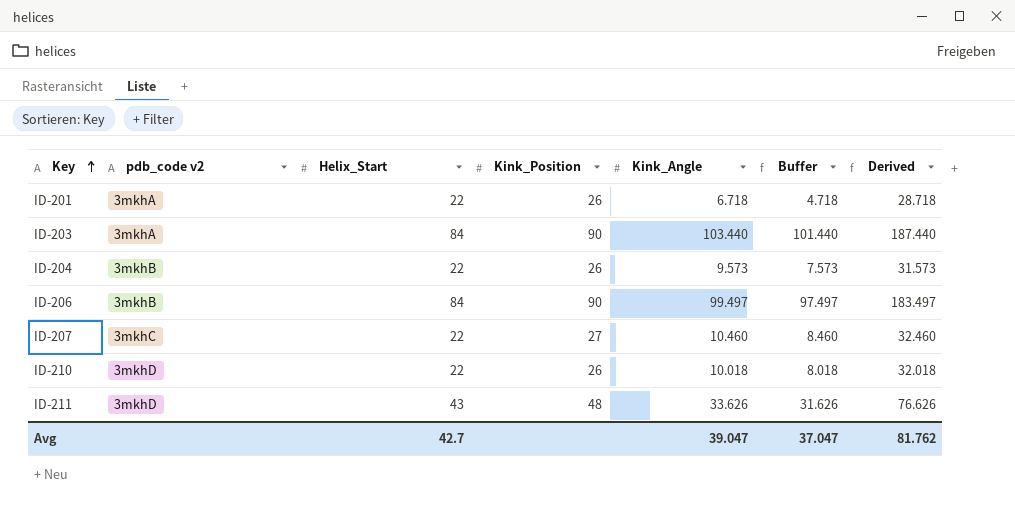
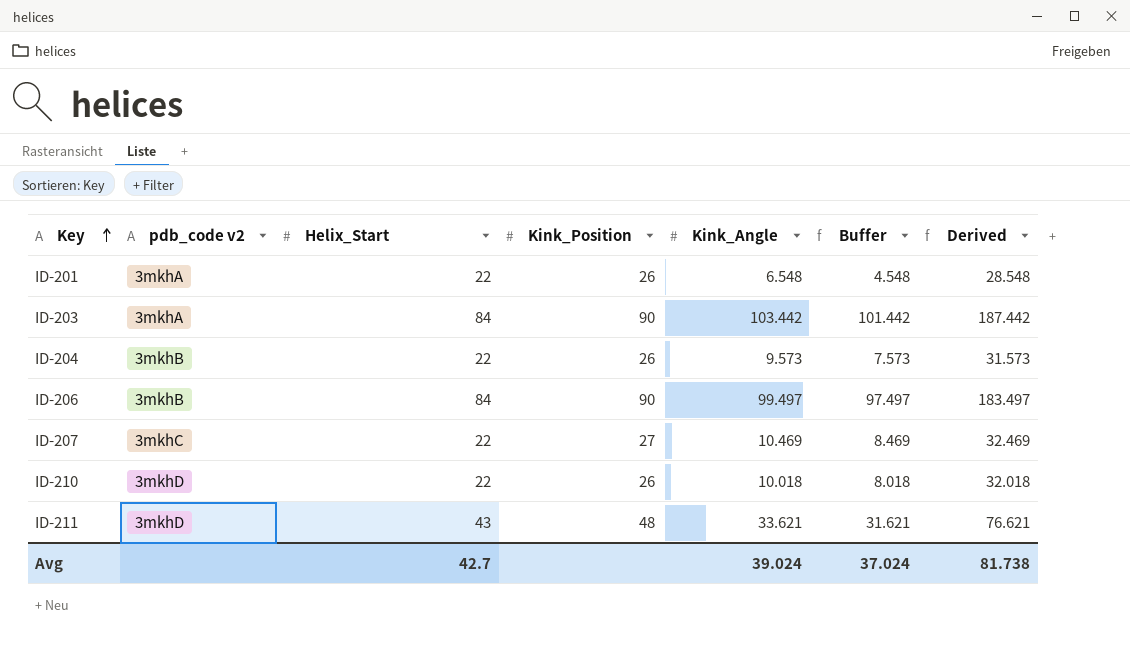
ID-201 | Kink_Angle: 6.718 -> 6.548
ID-201 | Buffer: 4.718 -> 4.548
ID-201 | Derived: 28.718 -> 28.548
ID-203 | Kink_Angle: 103.440 -> 103.442
ID-203 | Buffer: 101.440 -> 101.442
ID-203 | Derived: 187.440 -> 187.442
ID-207 | Kink_Angle: 10.460 -> 10.469
ID-207 | Buffer: 8.460 -> 8.469
ID-207 | Derived: 32.460 -> 32.469
ID-211 | Kink_Angle: 33.626 -> 33.621
ID-211 | Buffer: 31.626 -> 31.621
ID-211 | Derived: 76.626 -> 76.621
Avg | Kink_Angle: 39.047 -> 39.024
Avg | Buffer: 37.047 -> 37.024
Avg | Derived: 81.762 -> 81.738

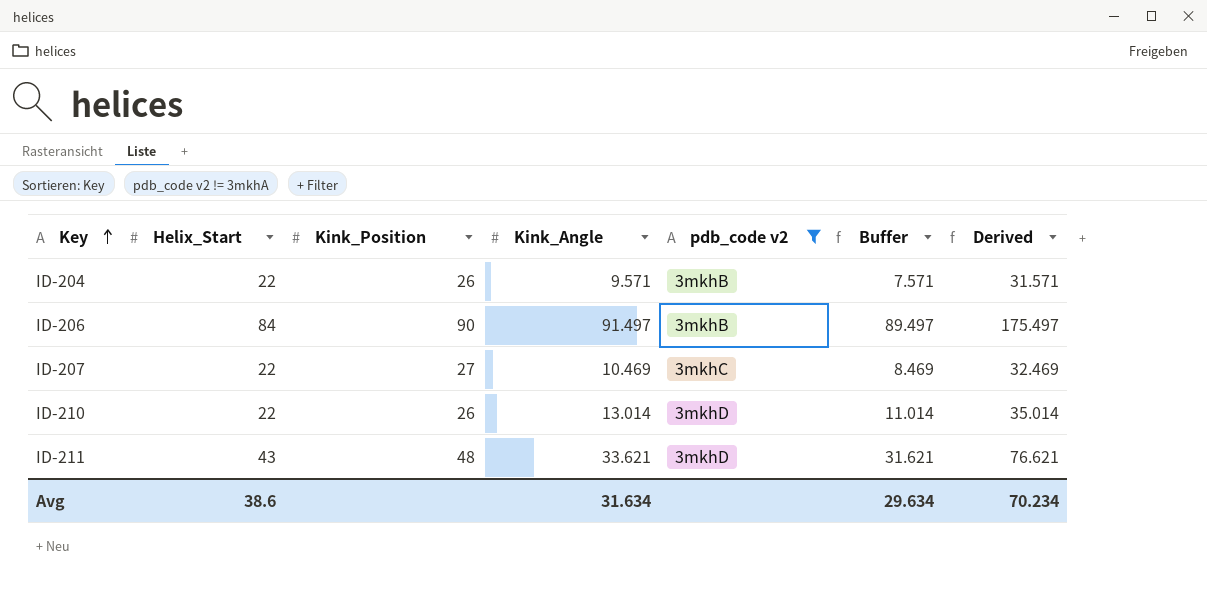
filter: none -> pdb_code v2 != 3mkhA
column pdb_code v2 | position: 2 -> 5
ID-204 | Kink_Angle: 9.573 -> 9.571
ID-204 | Buffer: 7.573 -> 7.571
ID-204 | Derived: 31.573 -> 31.571
ID-206 | Kink_Angle: 99.497 -> 91.497
ID-206 | Buffer: 97.497 -> 89.497
ID-206 | Derived: 183.497 -> 175.497
ID-210 | Kink_Angle: 10.018 -> 13.014
ID-210 | Buffer: 8.018 -> 11.014
ID-210 | Derived: 32.018 -> 35.014
Avg | Helix_Start: 42.7 -> 38.6
Avg | Kink_Angle: 39.024 -> 31.634
Avg | Buffer: 37.024 -> 29.634
Avg | Derived: 81.738 -> 70.234

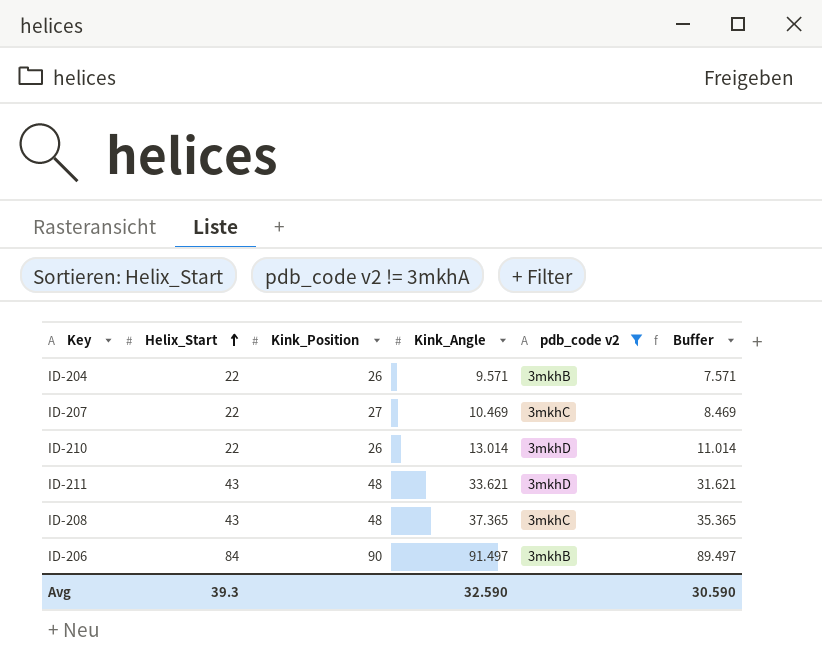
row order: Key ascending -> Helix_Start ascending
column Derived | formula: [Helix_Start] + [Kink_Angle] -> none
row ID-208: none -> 43 | 48 | 37.365 | 3mkhC | 35.365
Avg | Helix_Start: 38.6 -> 39.3
Avg | Kink_Angle: 31.634 -> 32.590
Avg | Buffer: 29.634 -> 30.590

